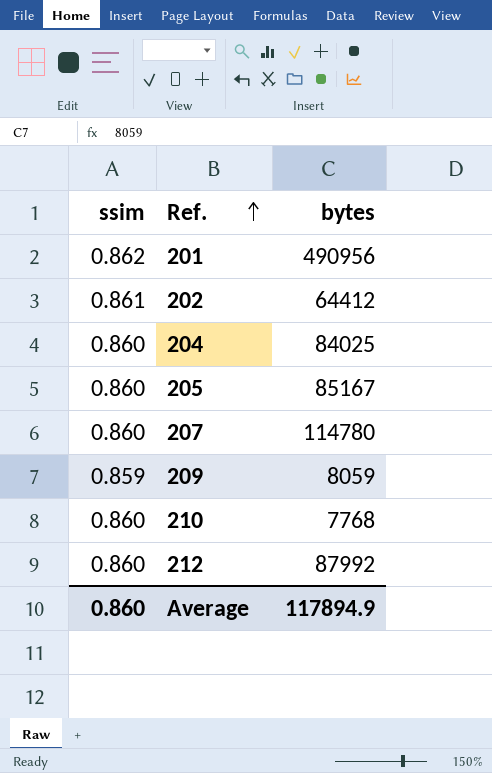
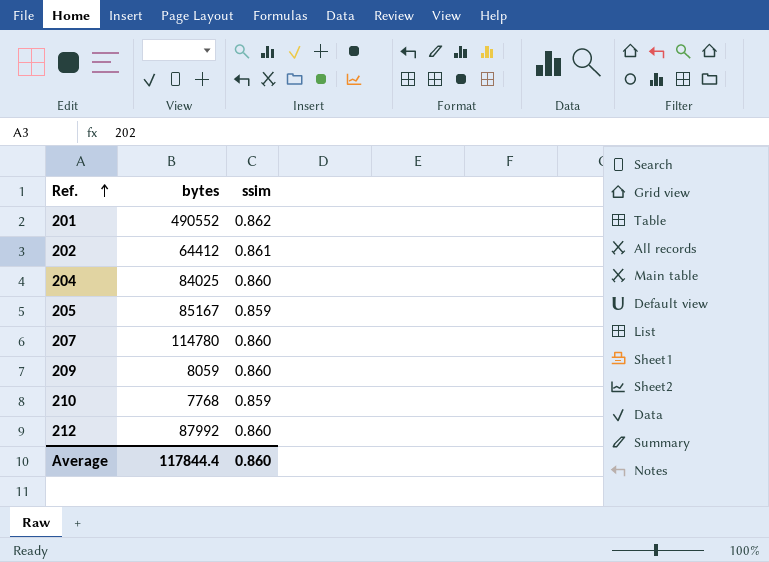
column ssim | position: 1 -> 3
201 | bytes: 490956 -> 490552
205 | ssim: 0.860 -> 0.859
209 | ssim: 0.859 -> 0.860
210 | ssim: 0.860 -> 0.859
Average | bytes: 117894.9 -> 117844.4

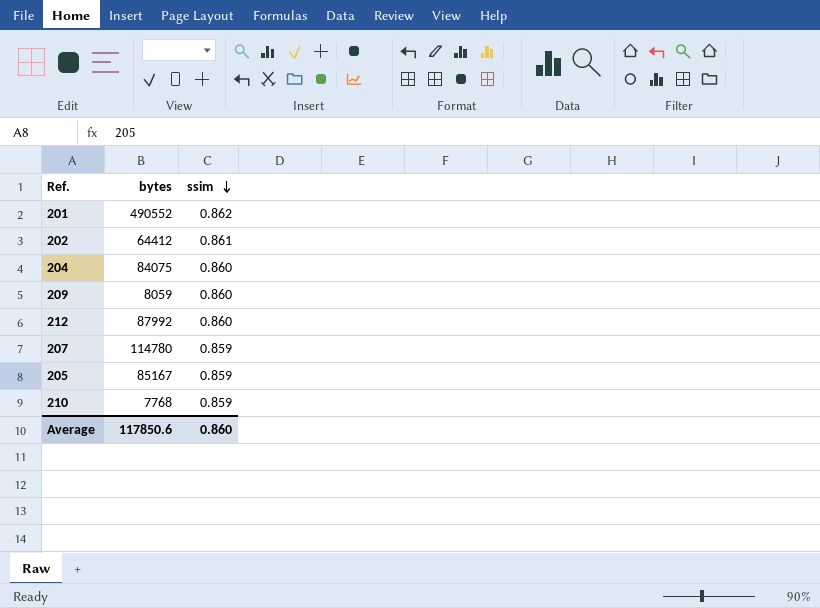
row order: Ref. ascending -> ssim descending
204 | bytes: 84025 -> 84075
207 | ssim: 0.860 -> 0.859
Average | bytes: 117844.4 -> 117850.6

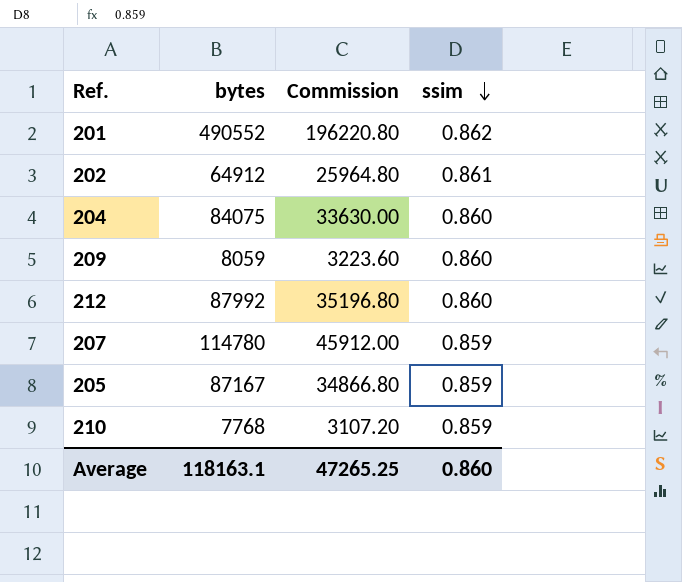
column Commission | formula: none -> [bytes] * 0.4
202 | bytes: 64412 -> 64912
205 | bytes: 85167 -> 87167
Average | bytes: 117850.6 -> 118163.1

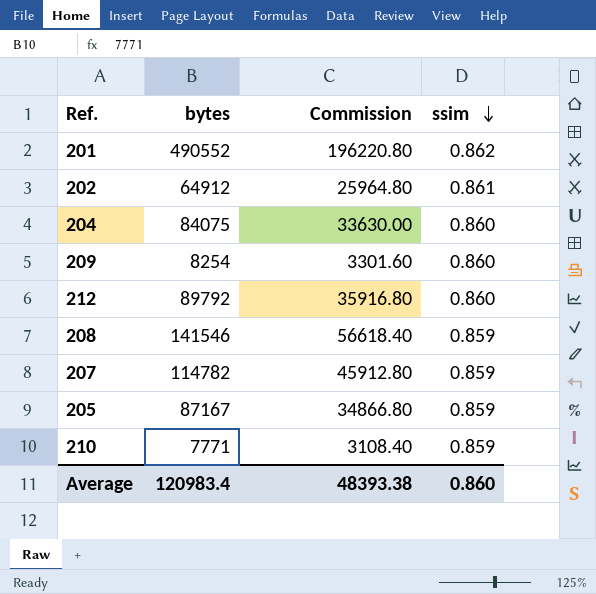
209 | bytes: 8059 -> 8254
209 | Commission: 3223.60 -> 3301.60
212 | bytes: 87992 -> 89792
212 | Commission: 35196.80 -> 35916.80
row 208: none -> 141546 | 56618.40 | 0.859
207 | bytes: 114780 -> 114782
207 | Commission: 45912.00 -> 45912.80
210 | bytes: 7768 -> 7771
210 | Commission: 3107.20 -> 3108.40
Average | bytes: 118163.1 -> 120983.4
Average | Commission: 47265.25 -> 48393.38

